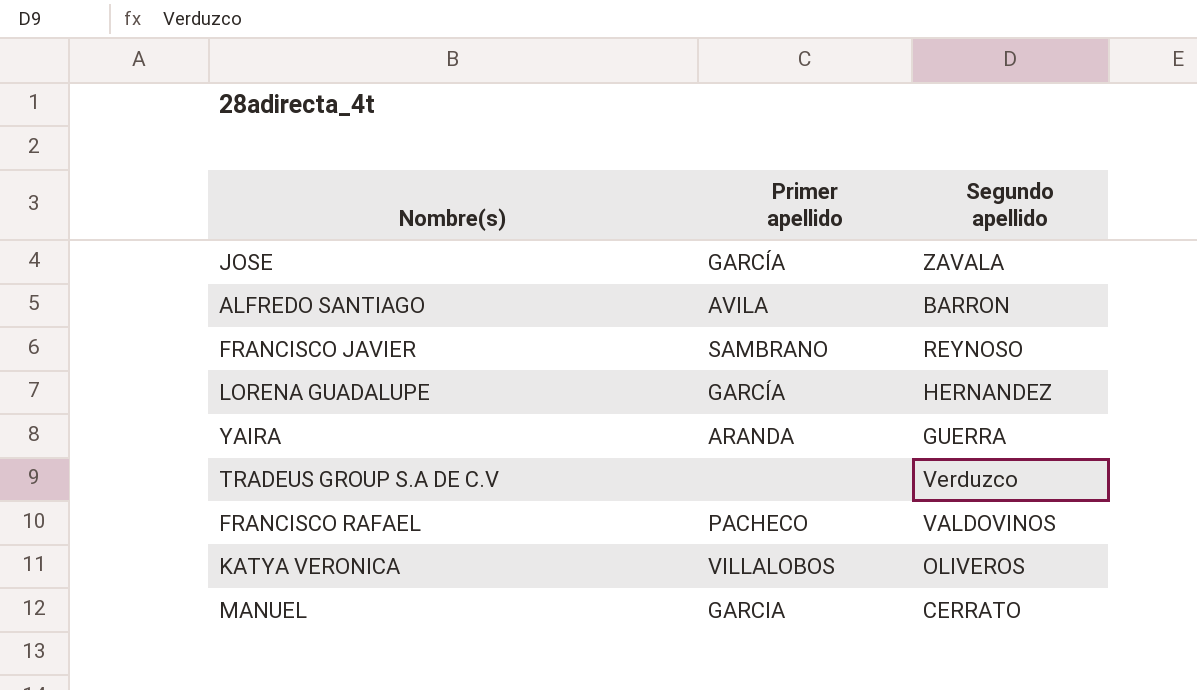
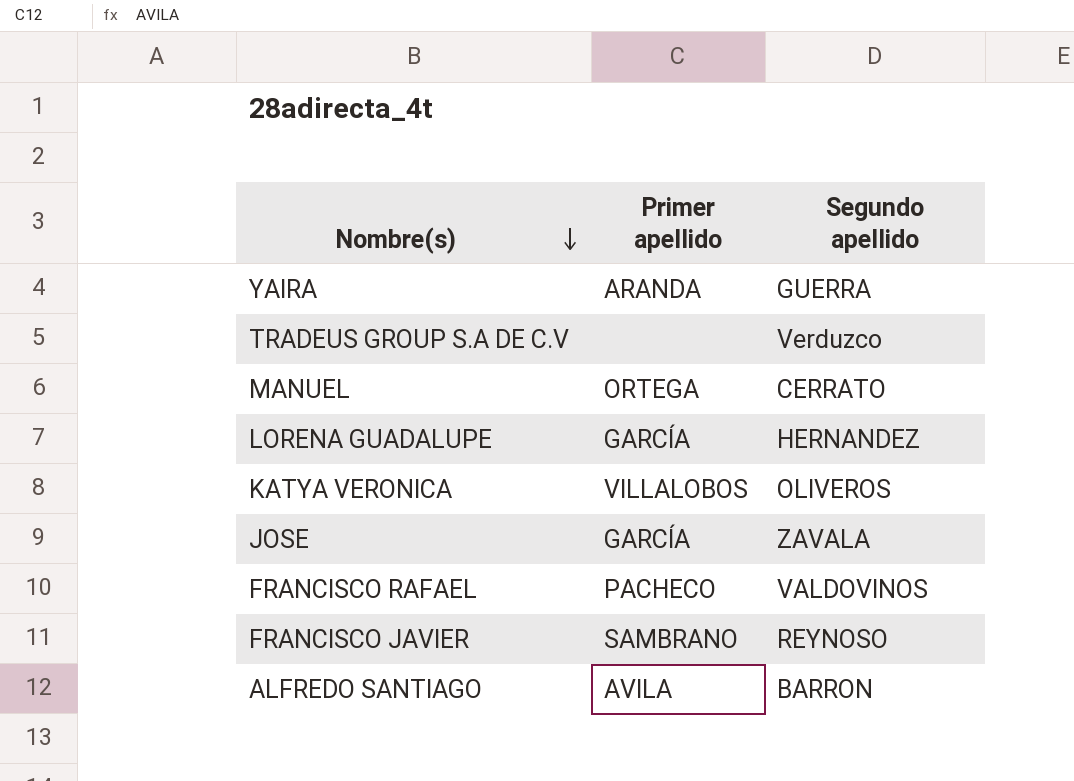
row order: none -> Nombre(s) descending
MANUEL | Primer apellido: GARCIA -> ORTEGA

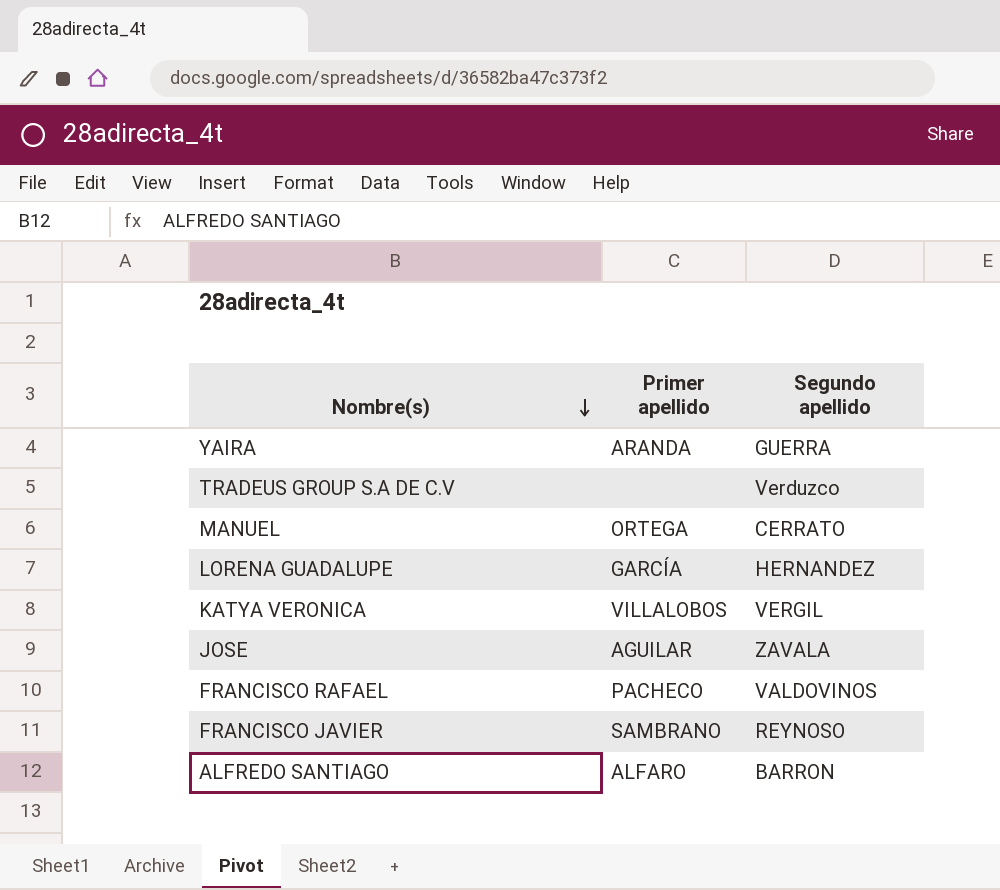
KATYA VERONICA | Segundo apellido: OLIVEROS -> VERGIL
JOSE | Primer apellido: GARCÍA -> AGUILAR
ALFREDO SANTIAGO | Primer apellido: AVILA -> ALFARO

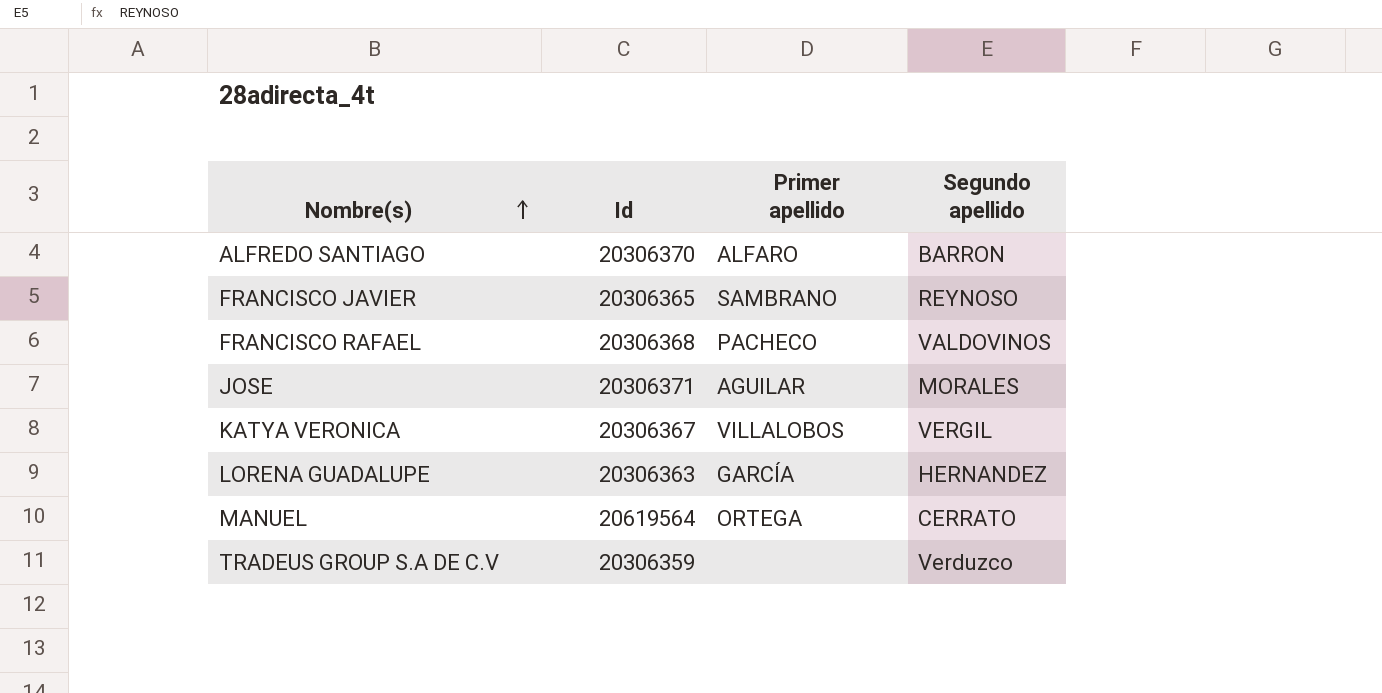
row order: Nombre(s) descending -> Nombre(s) ascending
column Id | position: none -> 2
row YAIRA: ARANDA | GUERRA -> none
JOSE | Segundo apellido: ZAVALA -> MORALES

